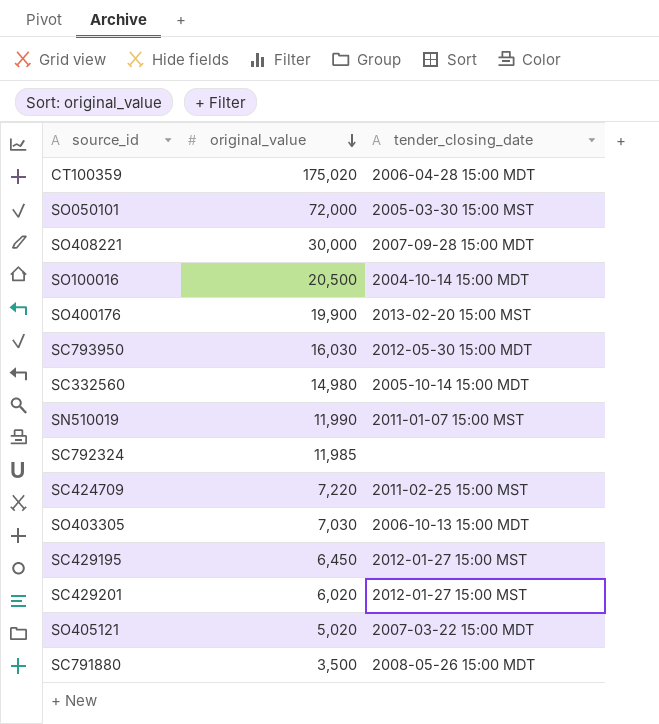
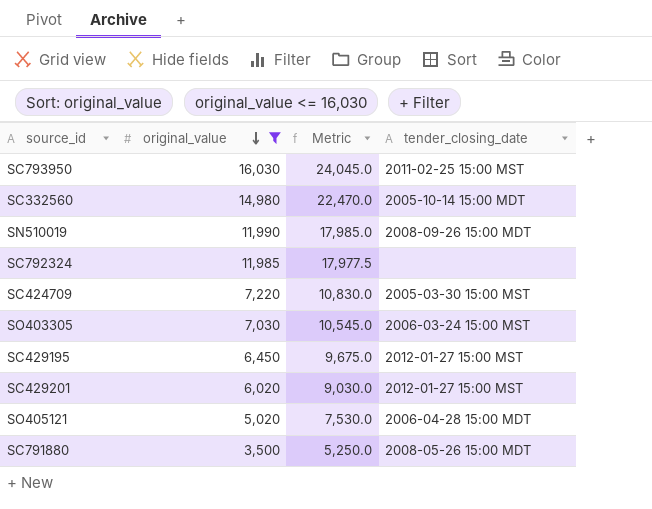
filter: none -> original_value <= 16,030
column Metric | formula: none -> [original_value] * 1.5
SC793950 | tender_closing_date: 2012-05-30 15:00 MDT -> 2011-02-25 15:00 MST
SN510019 | tender_closing_date: 2011-01-07 15:00 MST -> 2008-09-26 15:00 MDT
SC424709 | tender_closing_date: 2011-02-25 15:00 MST -> 2005-03-30 15:00 MST
SO403305 | tender_closing_date: 2006-10-13 15:00 MDT -> 2006-03-24 15:00 MST
SO405121 | tender_closing_date: 2007-03-22 15:00 MDT -> 2006-04-28 15:00 MDT

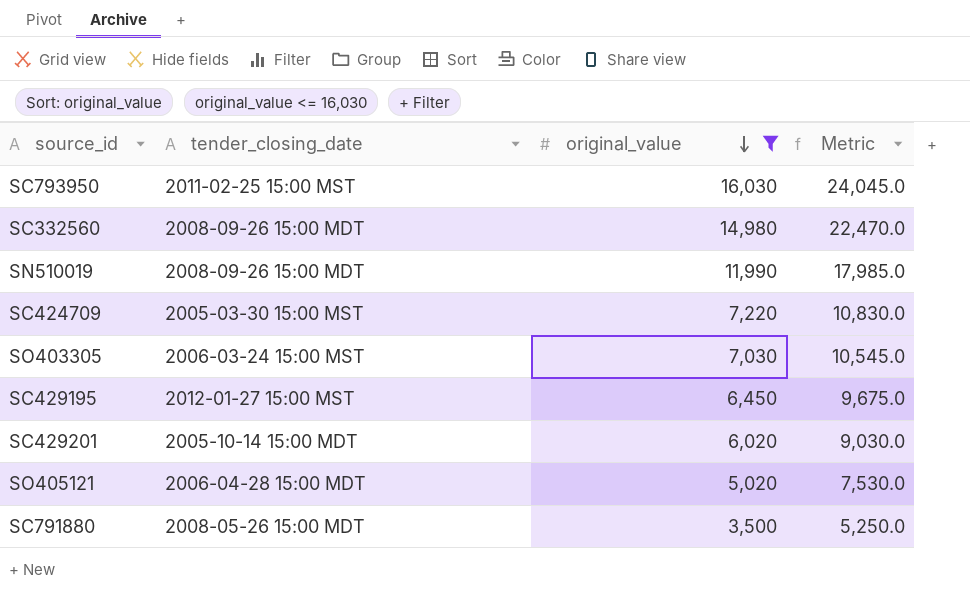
column tender_closing_date | position: 4 -> 2
row SC792324: 11,985 | 17,977.5 | none -> none
SC332560 | tender_closing_date: 2005-10-14 15:00 MDT -> 2008-09-26 15:00 MDT
SC429201 | tender_closing_date: 2012-01-27 15:00 MST -> 2005-10-14 15:00 MDT

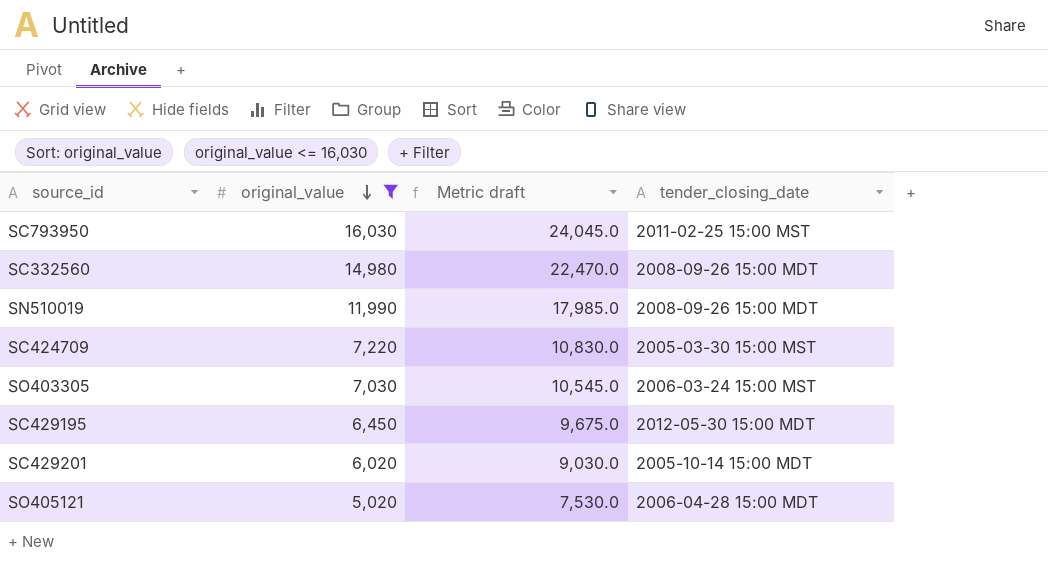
column name: Metric -> Metric draft
column tender_closing_date | position: 2 -> 4
row SC791880: 2008-05-26 15:00 MDT | 3,500 | 5,250.0 -> none
SC429195 | tender_closing_date: 2012-01-27 15:00 MST -> 2012-05-30 15:00 MDT

